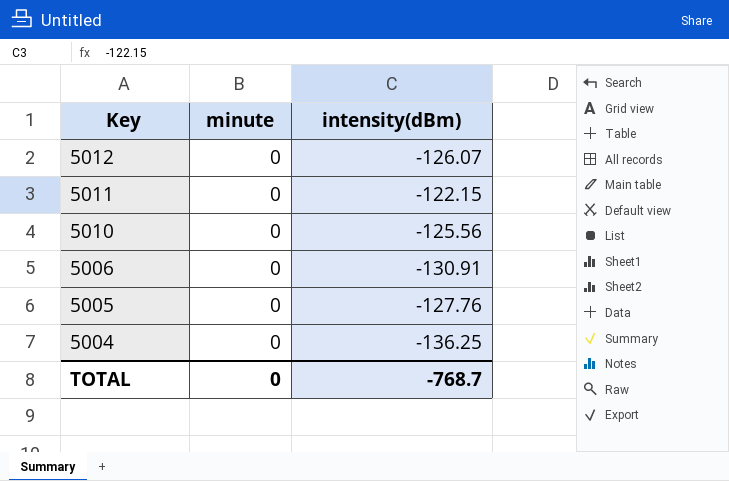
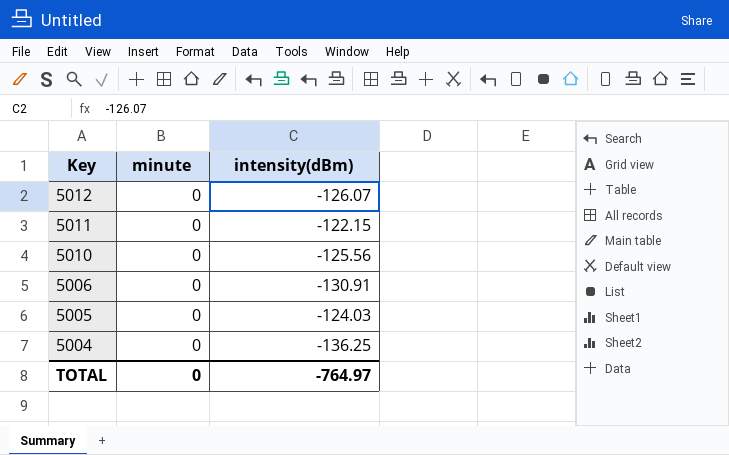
5005 | intensity(dBm): -127.76 -> -124.03
TOTAL | intensity(dBm): -768.7 -> -764.97

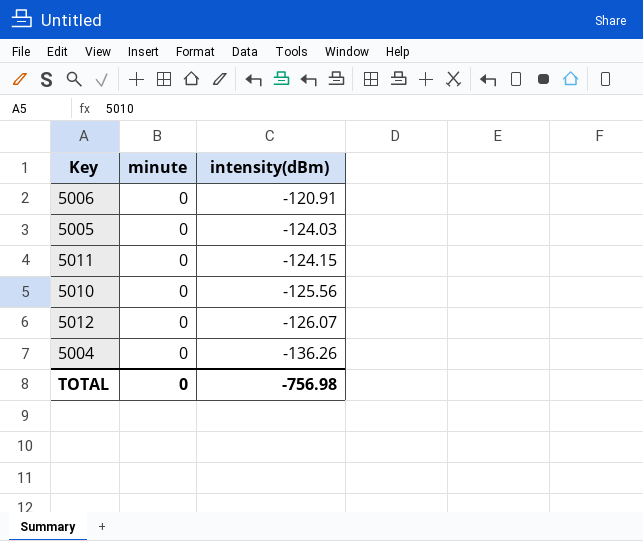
row order: Key descending -> intensity(dBm) descending
5006 | intensity(dBm): -130.91 -> -120.91
5011 | intensity(dBm): -122.15 -> -124.15
5004 | intensity(dBm): -136.25 -> -136.26
TOTAL | intensity(dBm): -764.97 -> -756.98

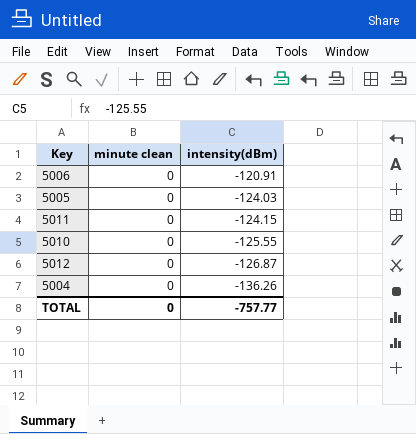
column name: minute -> minute clean
5010 | intensity(dBm): -125.56 -> -125.55
5012 | intensity(dBm): -126.07 -> -126.87
TOTAL | intensity(dBm): -756.98 -> -757.77

